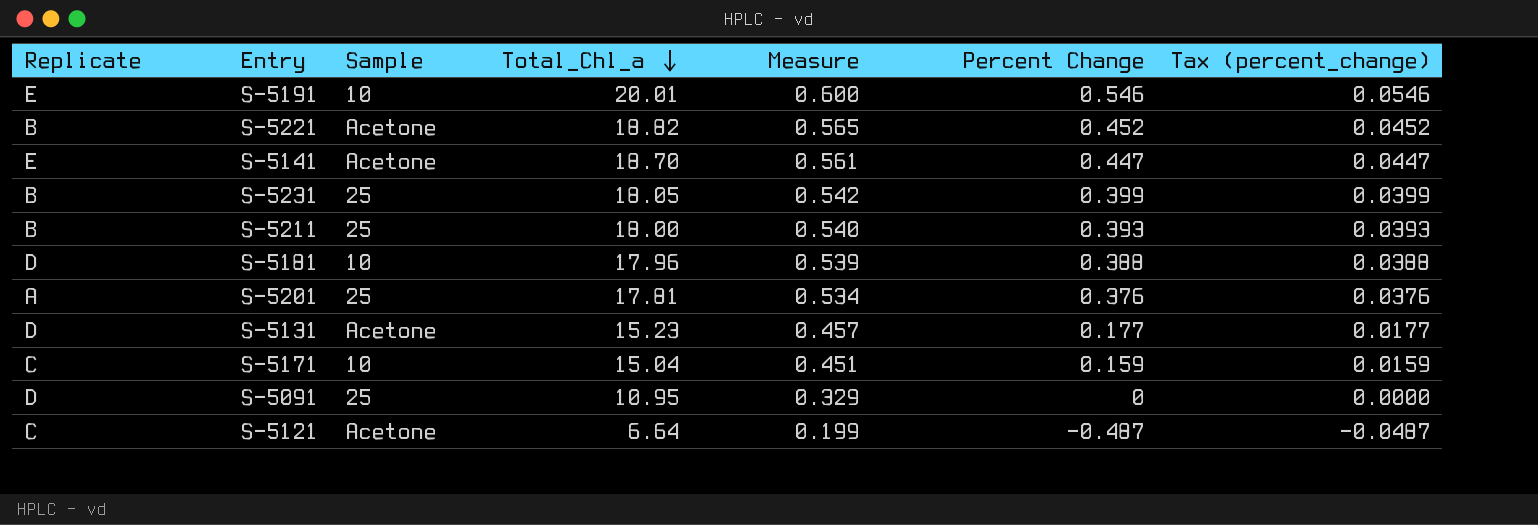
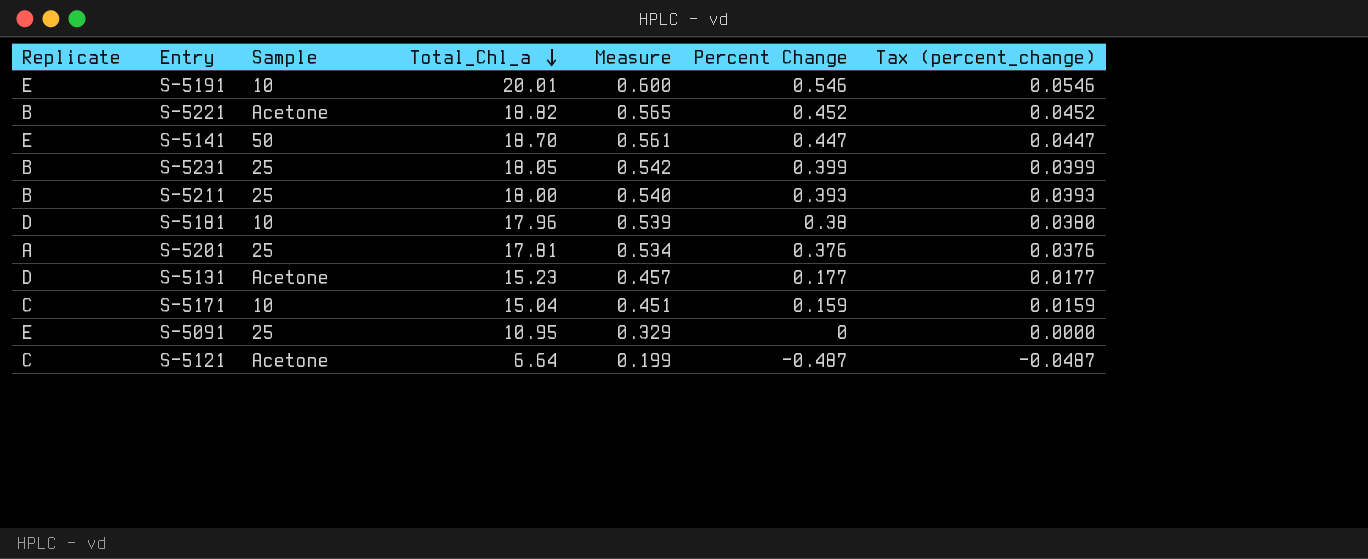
S-5141 | Sample: Acetone -> 50
S-5181 | Percent Change: 0.388 -> 0.38
S-5181 | Tax (percent_change): 0.0388 -> 0.0380
S-5091 | Replicate: D -> E

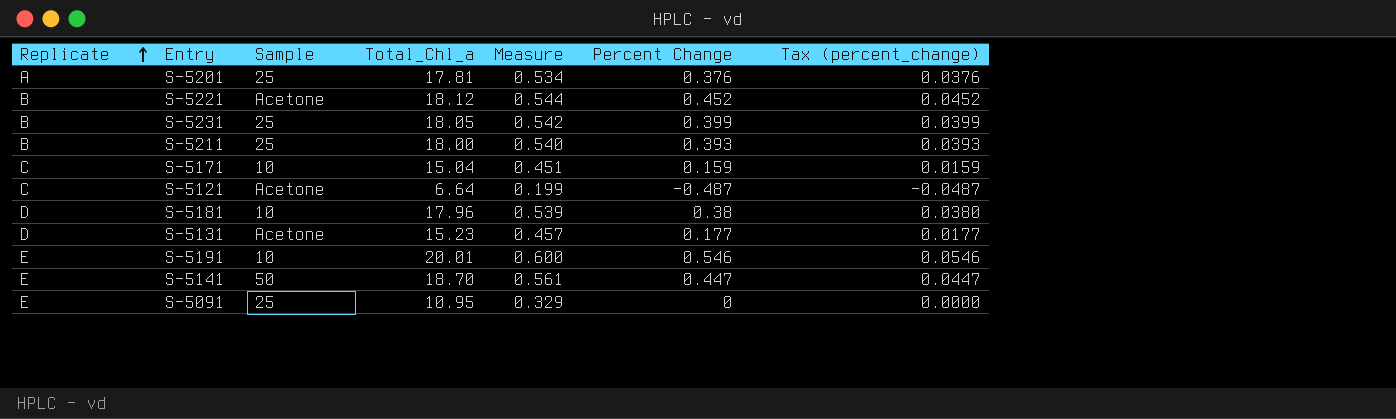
row order: Total_Chl_a descending -> Replicate ascending
S-5221 | Total_Chl_a: 18.82 -> 18.12
S-5221 | Measure: 0.565 -> 0.544

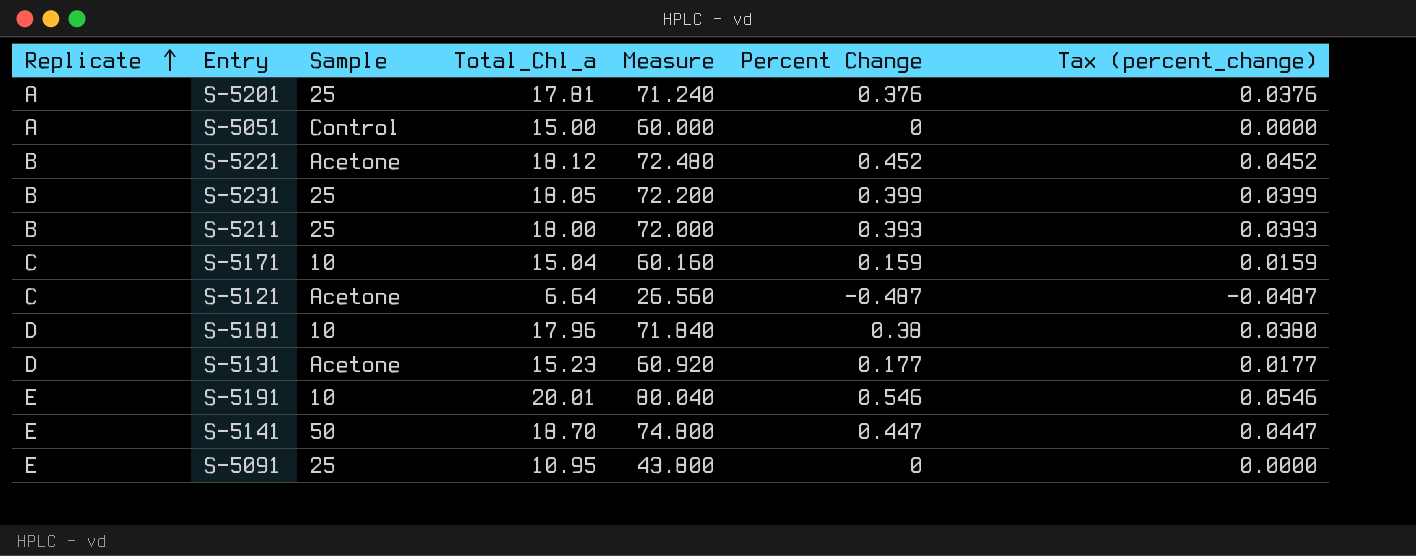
column Measure | formula: [Total_Chl_a] * 0.03 -> [Total_Chl_a] * 4
row S-5051: none -> A | Control | 15.00 | 60.000 | 0 | 0.0000

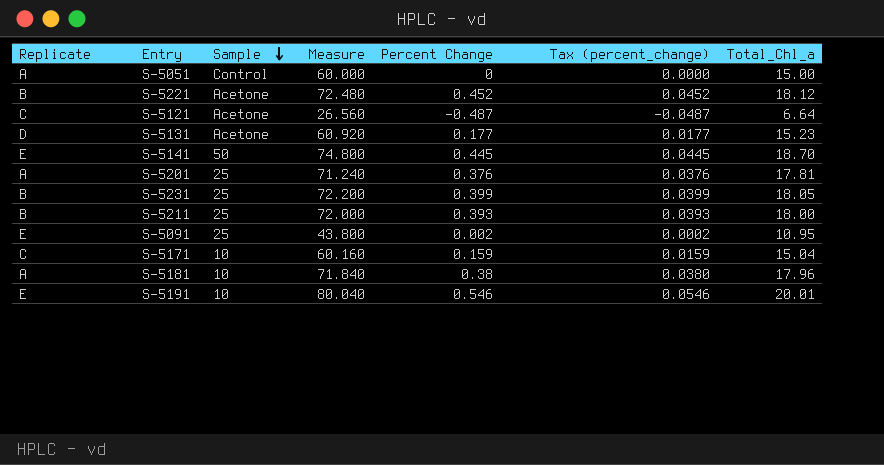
row order: Replicate ascending -> Sample descending
column Total_Chl_a | position: 4 -> 7
S-5141 | Percent Change: 0.447 -> 0.445
S-5141 | Tax (percent_change): 0.0447 -> 0.0445
S-5091 | Percent Change: 0 -> 0.002
S-5091 | Tax (percent_change): 0.0000 -> 0.0002
S-5181 | Replicate: D -> A

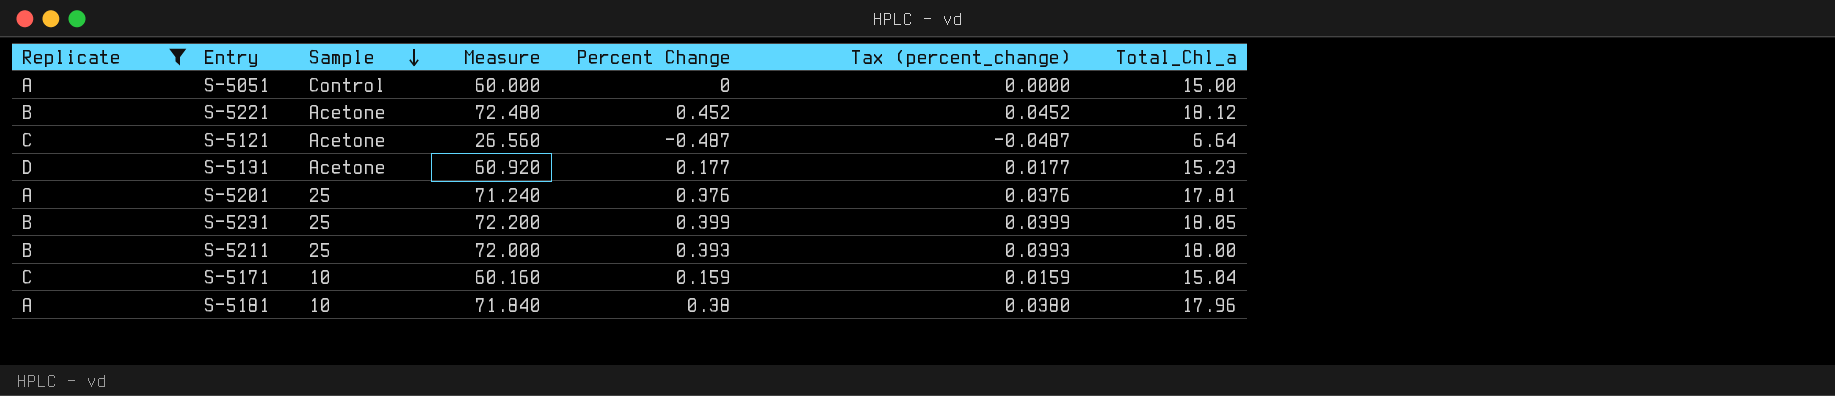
filter: none -> Replicate != E

